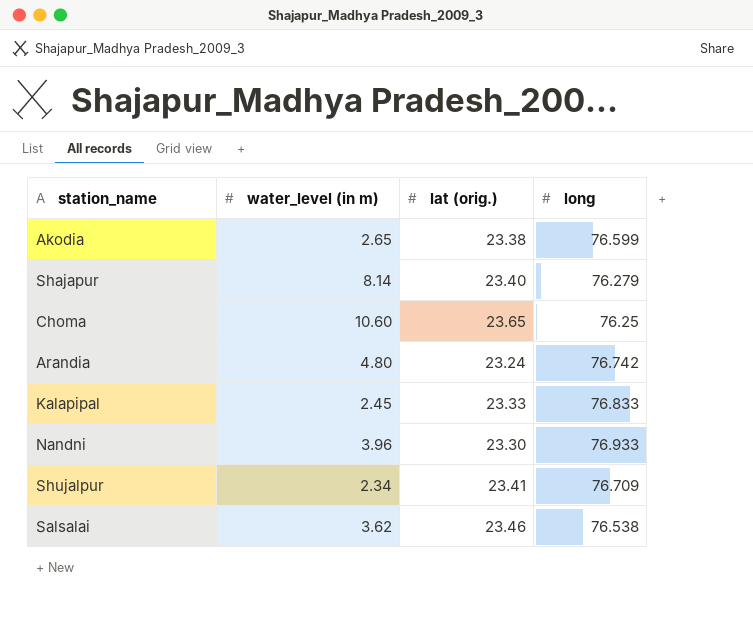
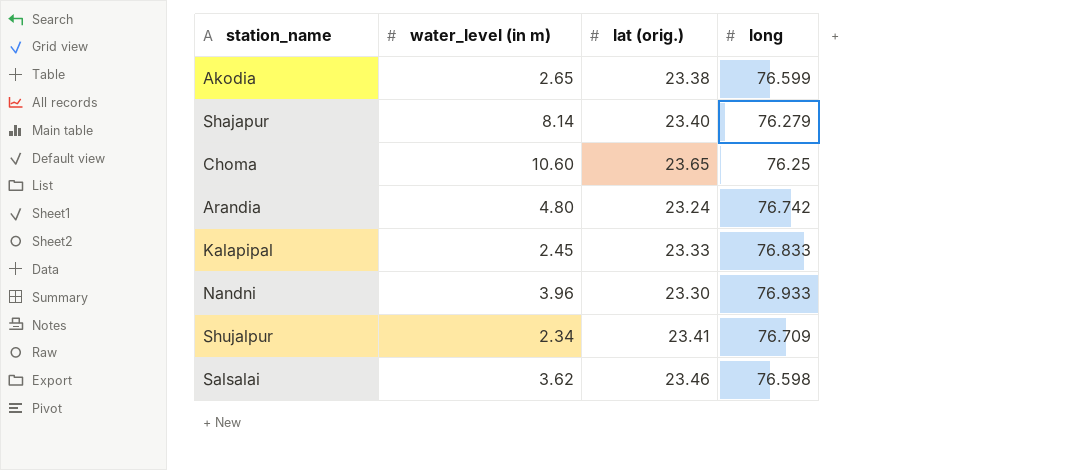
Salsalai | long: 76.538 -> 76.598

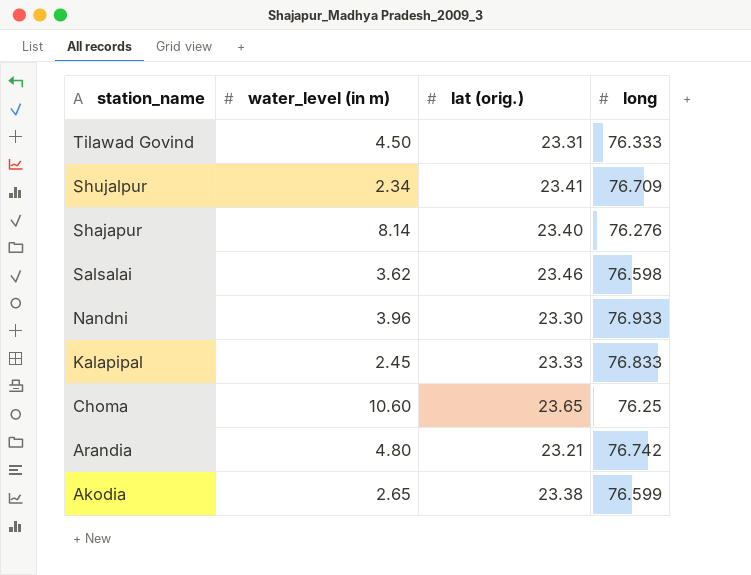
row order: none -> station_name descending
row Tilawad Govind: none -> 4.50 | 23.31 | 76.333
Shajapur | long: 76.279 -> 76.276
Arandia | lat (orig.): 23.24 -> 23.21

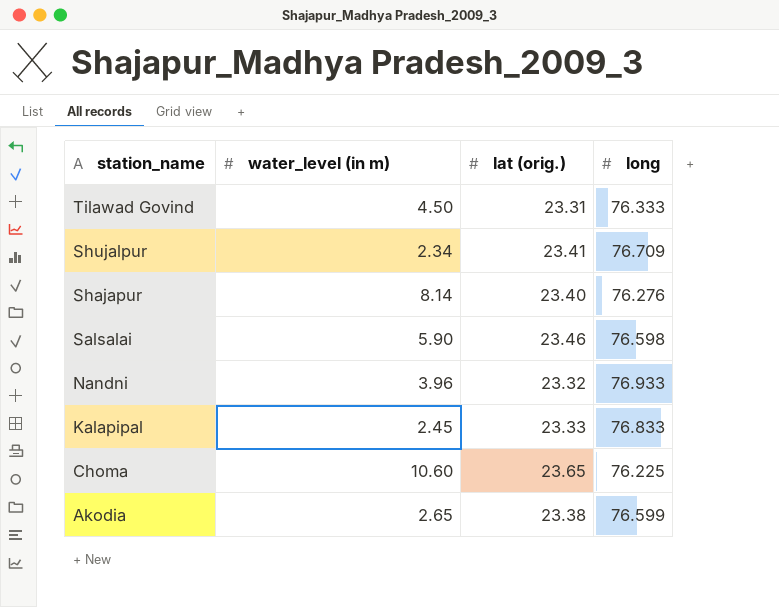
row Arandia: 4.80 | 23.21 | 76.742 -> none
Salsalai | water_level (in m): 3.62 -> 5.90
Nandni | lat (orig.): 23.30 -> 23.32
Choma | long: 76.25 -> 76.225

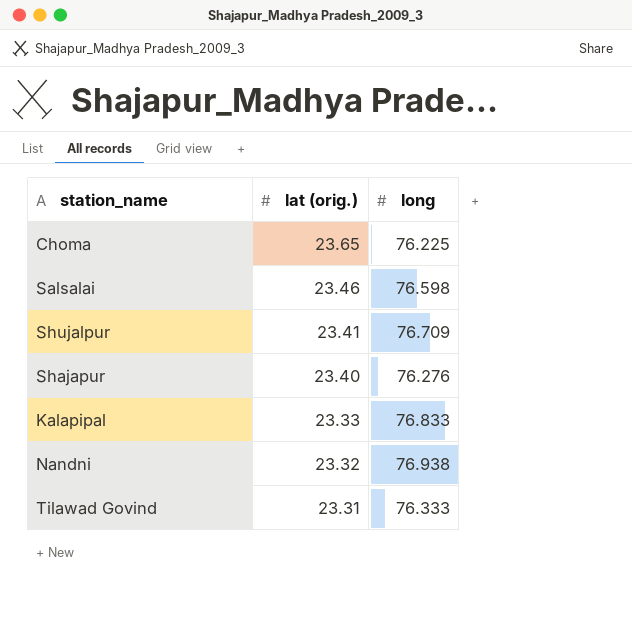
row order: station_name descending -> lat (orig.) descending
column water_level (in m) | position: 2 -> none
row Akodia: 2.65 | 23.38 | 76.599 -> none
Nandni | long: 76.933 -> 76.938

